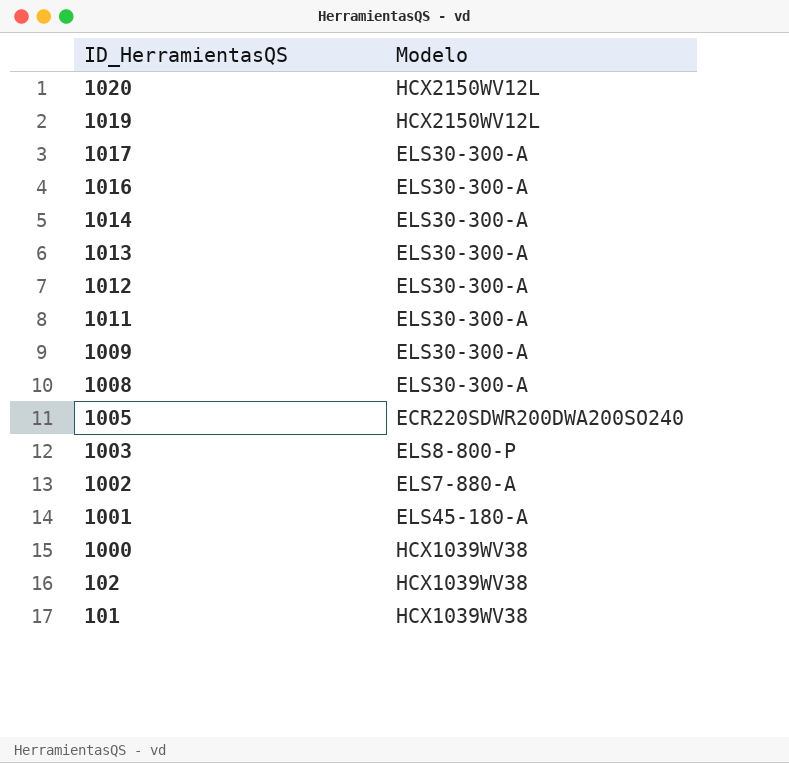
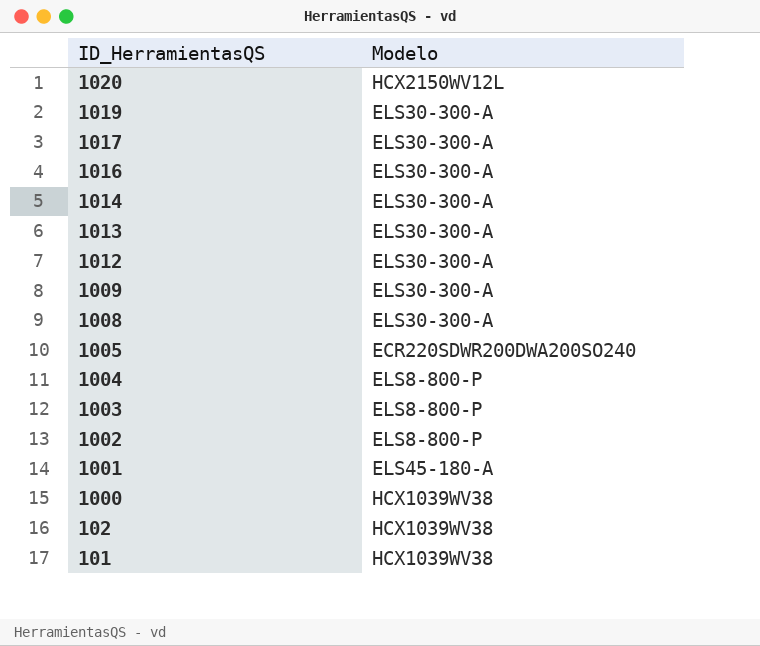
row 1011: ELS30-300-A -> none
1019 | Modelo: HCX2150WV12L -> ELS30-300-A
row 1004: none -> ELS8-800-P
1002 | Modelo: ELS7-880-A -> ELS8-800-P

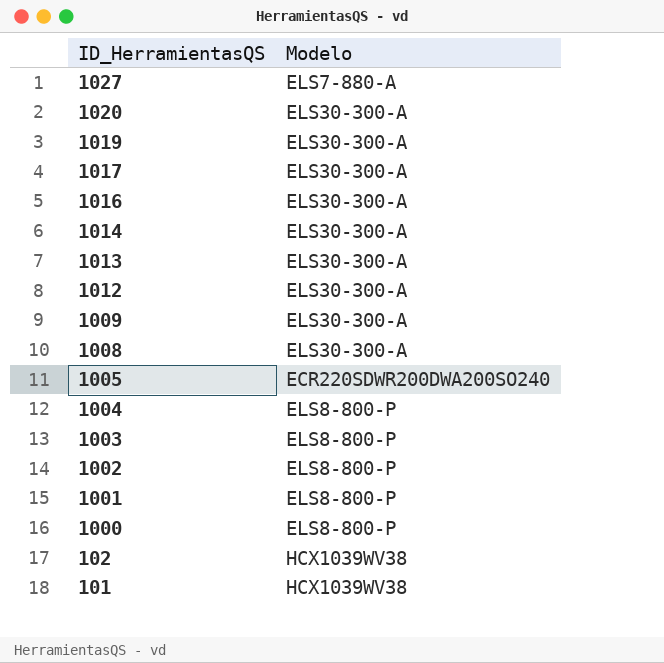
row 1027: none -> ELS7-880-A
1020 | Modelo: HCX2150WV12L -> ELS30-300-A
1001 | Modelo: ELS45-180-A -> ELS8-800-P
1000 | Modelo: HCX1039WV38 -> ELS8-800-P

